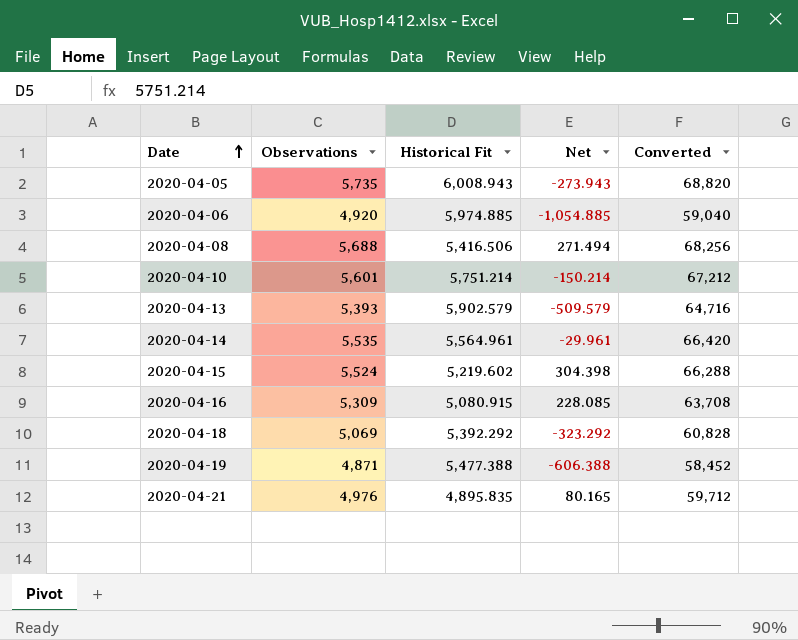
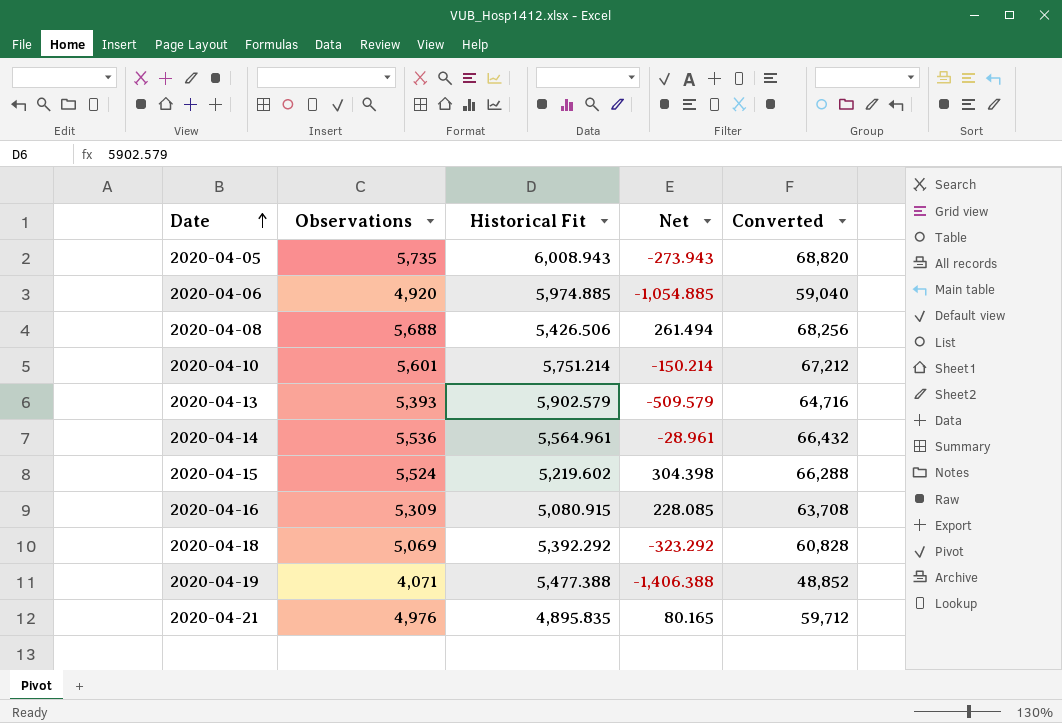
2020-04-08 | Historical Fit: 5,416.506 -> 5,426.506
2020-04-08 | Net: 271.494 -> 261.494
2020-04-14 | Observations: 5,535 -> 5,536
2020-04-14 | Net: -29.961 -> -28.961
2020-04-14 | Converted: 66,420 -> 66,432
2020-04-19 | Observations: 4,871 -> 4,071
2020-04-19 | Net: -606.388 -> -1,406.388
2020-04-19 | Converted: 58,452 -> 48,852

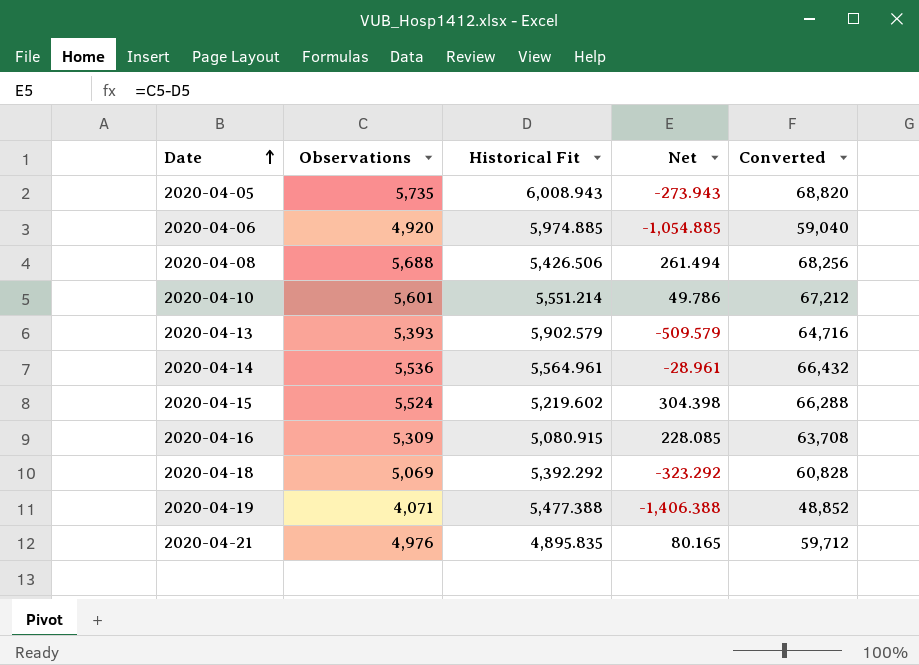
2020-04-10 | Historical Fit: 5,751.214 -> 5,551.214
2020-04-10 | Net: -150.214 -> 49.786

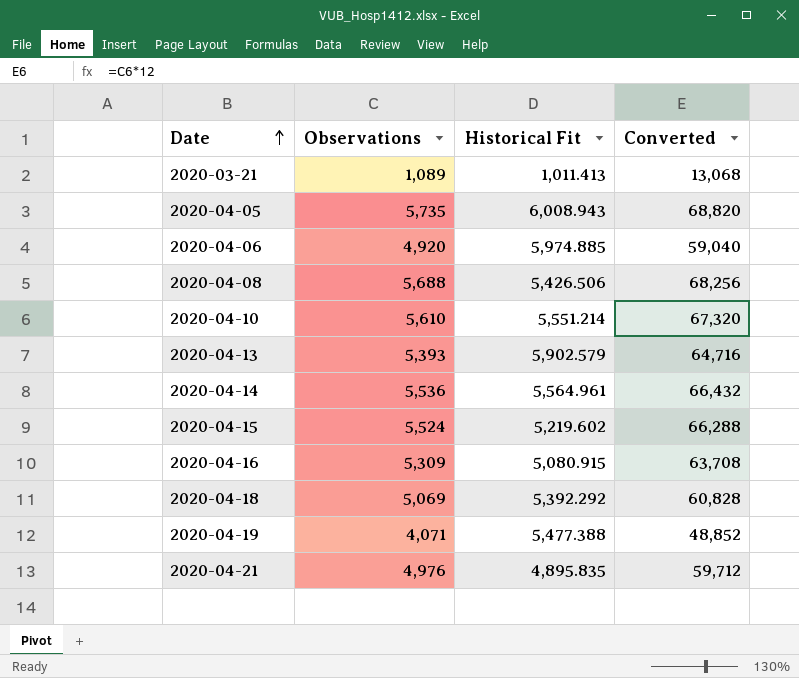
column Net | formula: [Observations] - [Historical Fit] -> none
row 2020-03-21: none -> 1,089 | 1,011.413 | 13,068
2020-04-10 | Observations: 5,601 -> 5,610
2020-04-10 | Converted: 67,212 -> 67,320

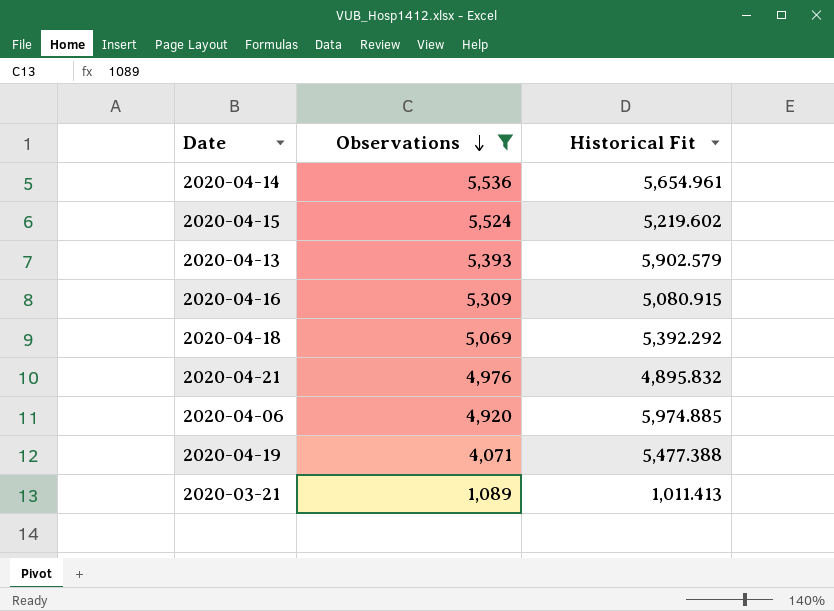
filter: none -> Observations <= 5,536
row order: Date ascending -> Observations descending
column Converted | formula: [Observations] * 12 -> none
2020-04-14 | Historical Fit: 5,564.961 -> 5,654.961
2020-04-21 | Historical Fit: 4,895.835 -> 4,895.832

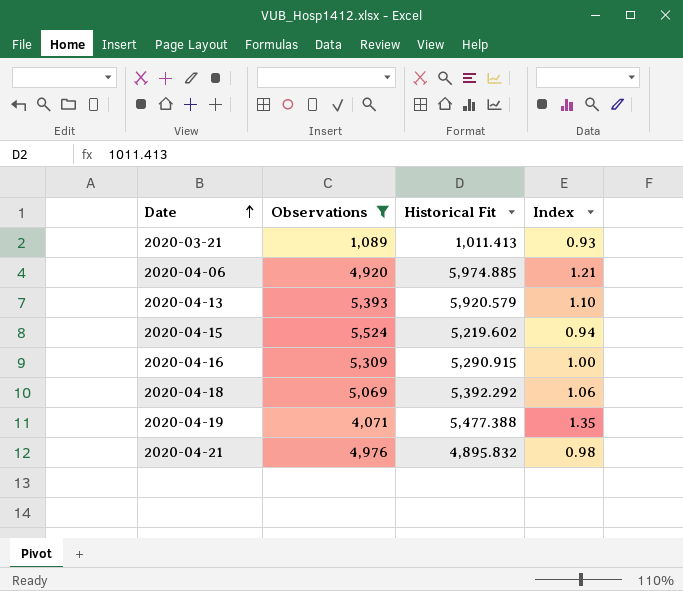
row order: Observations descending -> Date ascending
column Index | formula: none -> [Historical Fit] / [Observations]
row 2020-04-14: 5,536 | 5,654.961 -> none
2020-04-13 | Historical Fit: 5,902.579 -> 5,920.579
2020-04-16 | Historical Fit: 5,080.915 -> 5,290.915

